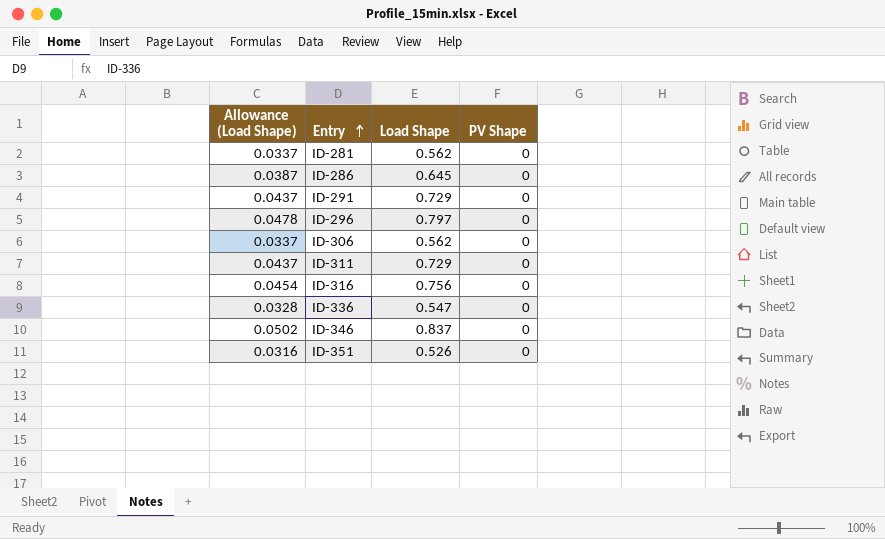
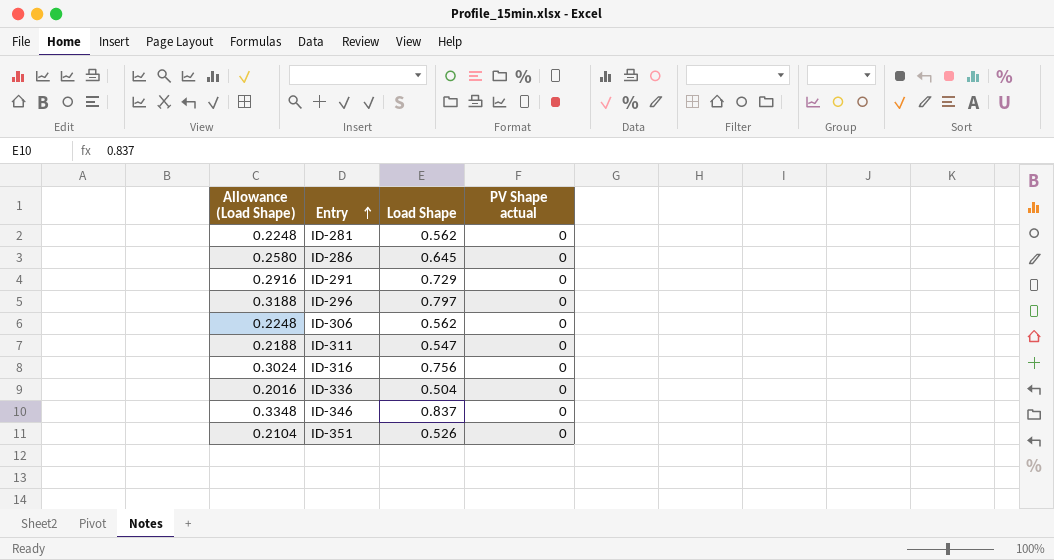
column Allowance (Load Shape) | formula: [Load Shape] * 0.06 -> [Load Shape] * 0.4
column name: PV Shape -> PV Shape actual
ID-311 | Load Shape: 0.729 -> 0.547
ID-336 | Load Shape: 0.547 -> 0.504

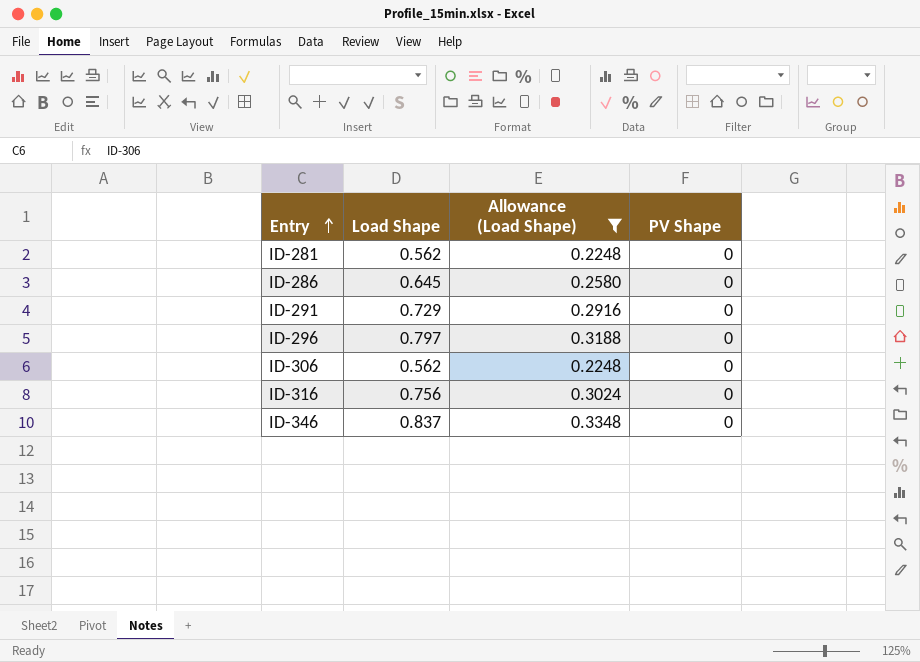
filter: none -> Allowance (Load Shape) >= 0.2248
column Allowance (Load Shape) | position: 1 -> 3
column name: PV Shape actual -> PV Shape

